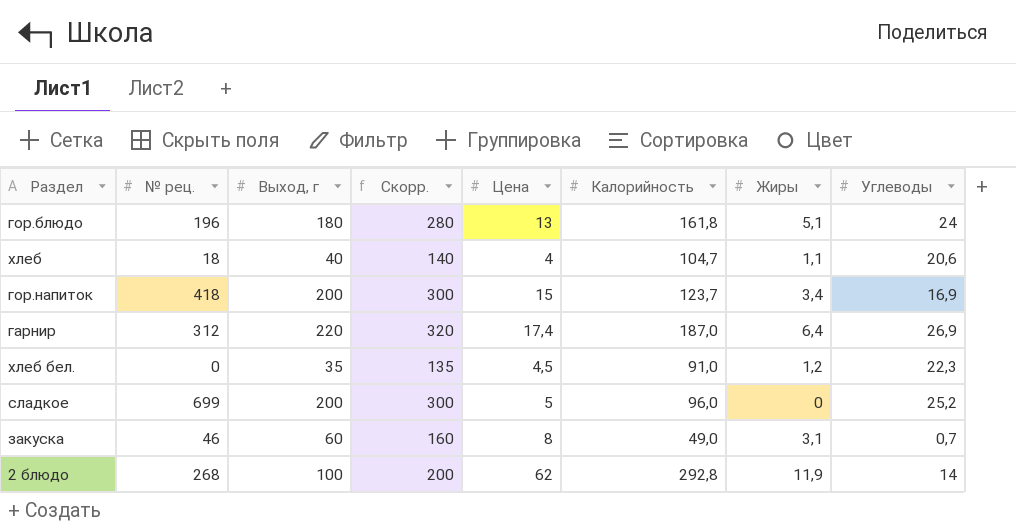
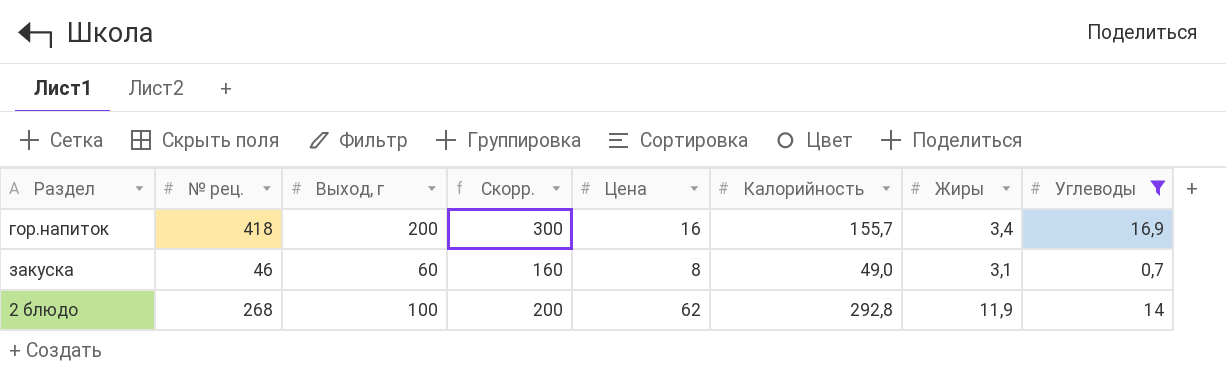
filter: none -> Углеводы <= 16,9
гор.напиток | Цена: 15 -> 16
гор.напиток | Калорийность: 123,7 -> 155,7

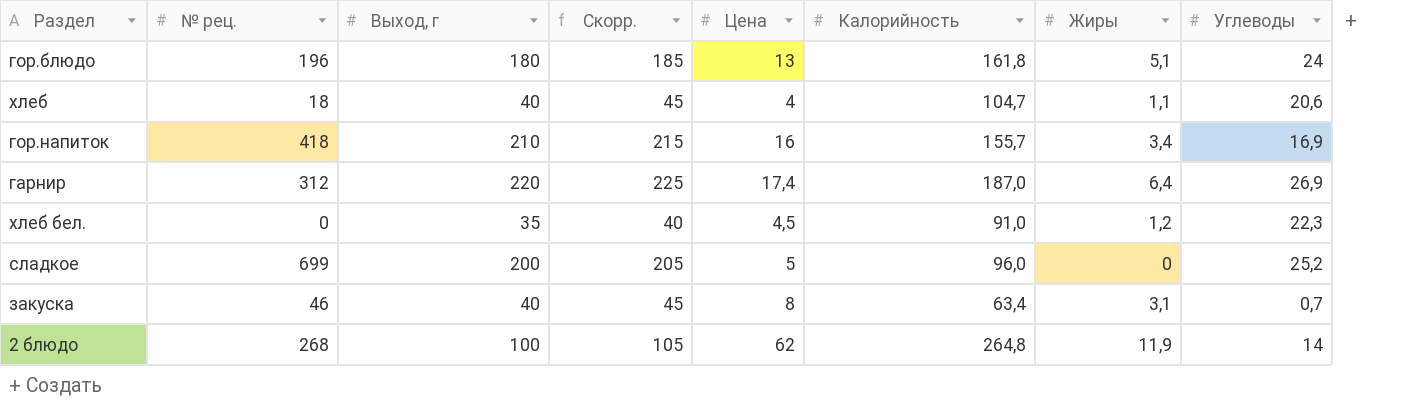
filter: Углеводы <= 16,9 -> none
column Скорр. | formula: [Выход, г] + 100 -> [Выход, г] + 5
гор.напиток | Выход, г: 200 -> 210
закуска | Выход, г: 60 -> 40
закуска | Калорийность: 49,0 -> 63,4
2 блюдо | Калорийность: 292,8 -> 264,8

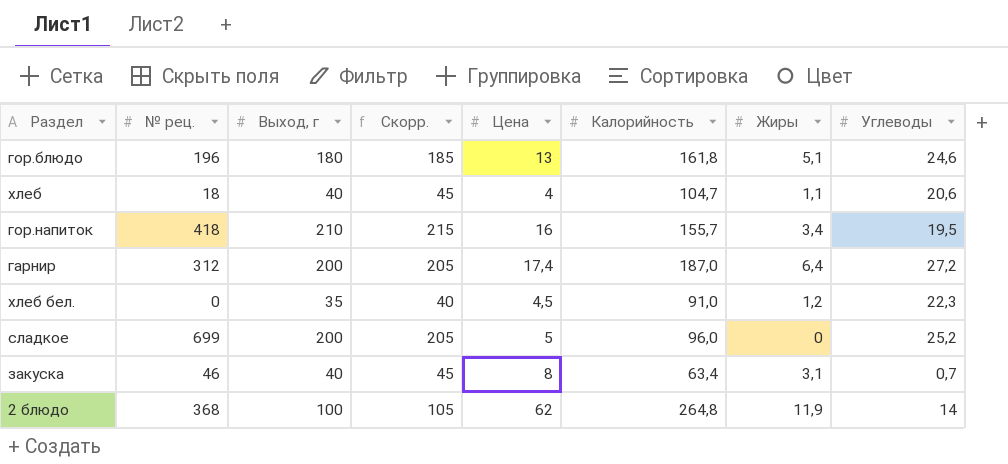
гор.блюдо | Углеводы: 24 -> 24,6
гор.напиток | Углеводы: 16,9 -> 19,5
гарнир | Выход, г: 220 -> 200
гарнир | Скорр.: 225 -> 205
гарнир | Углеводы: 26,9 -> 27,2
2 блюдо | № рец.: 268 -> 368

